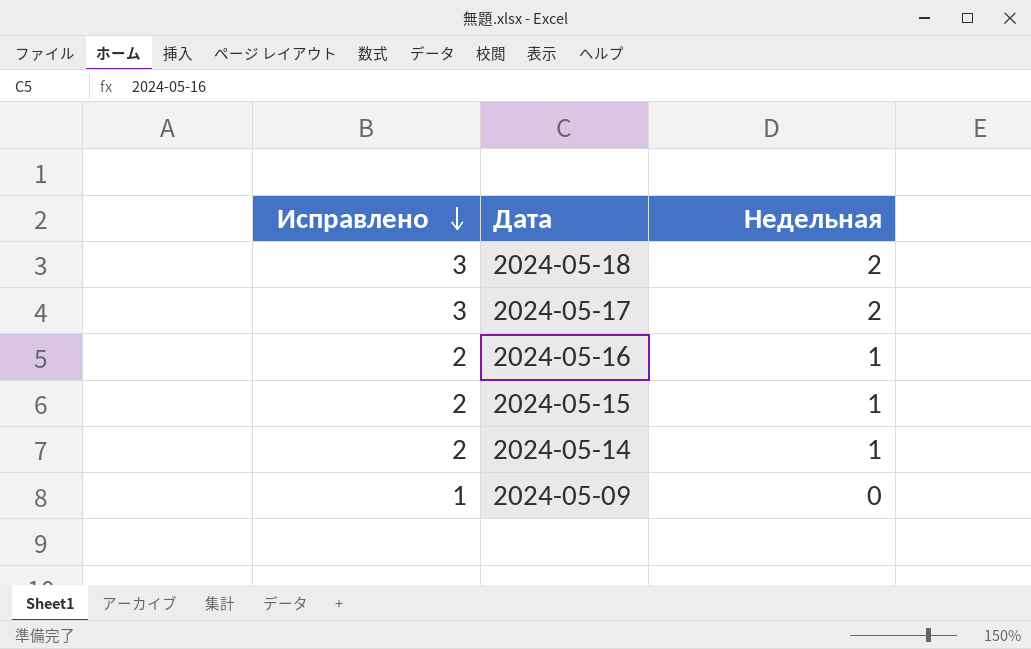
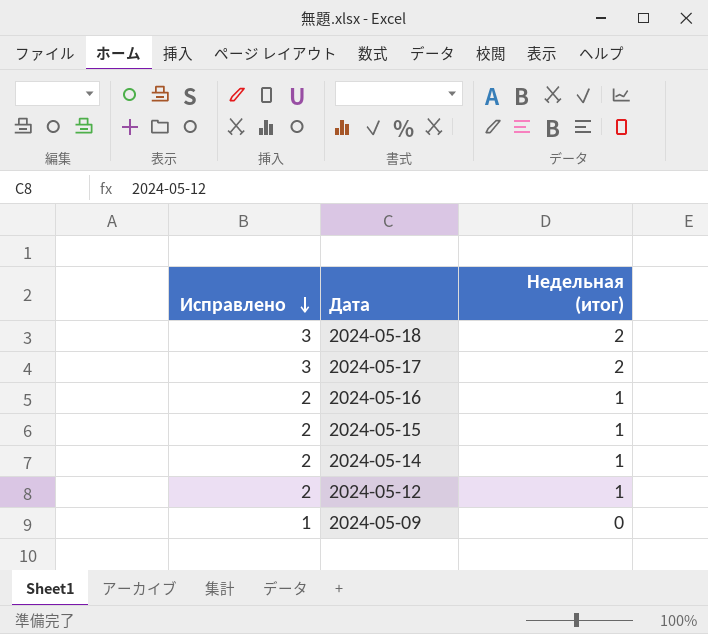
column name: Недельная -> Недельная (итог)
row 2024-05-12: none -> 2 | 1

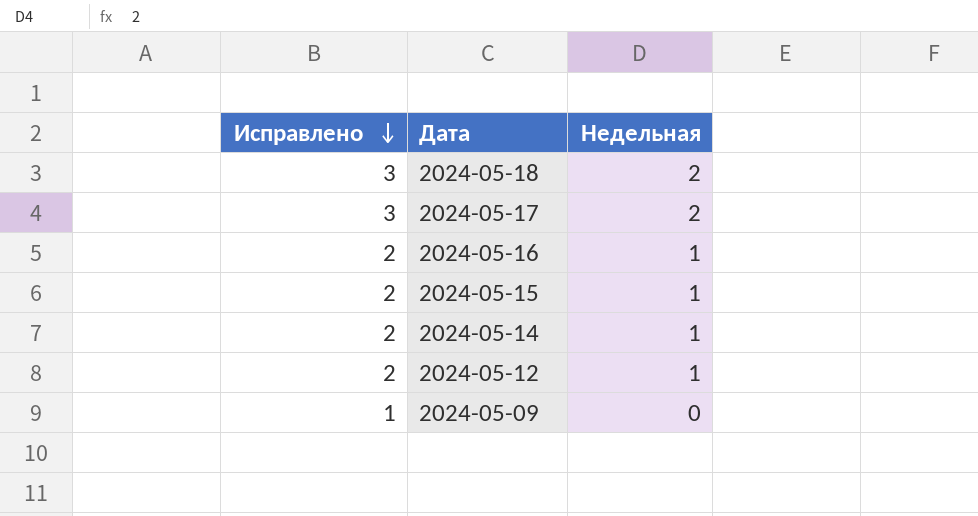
column name: Недельная (итог) -> Недельная

